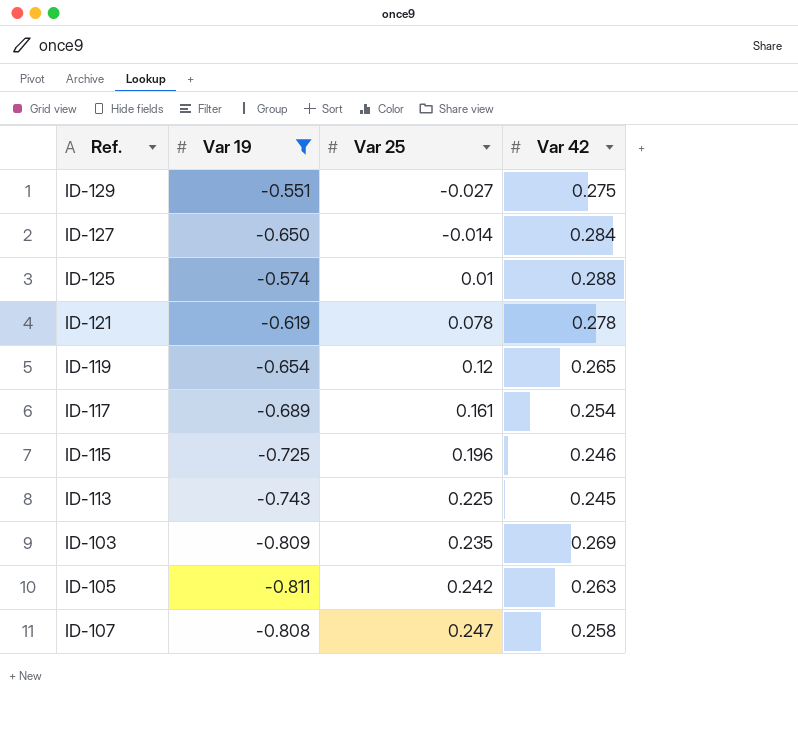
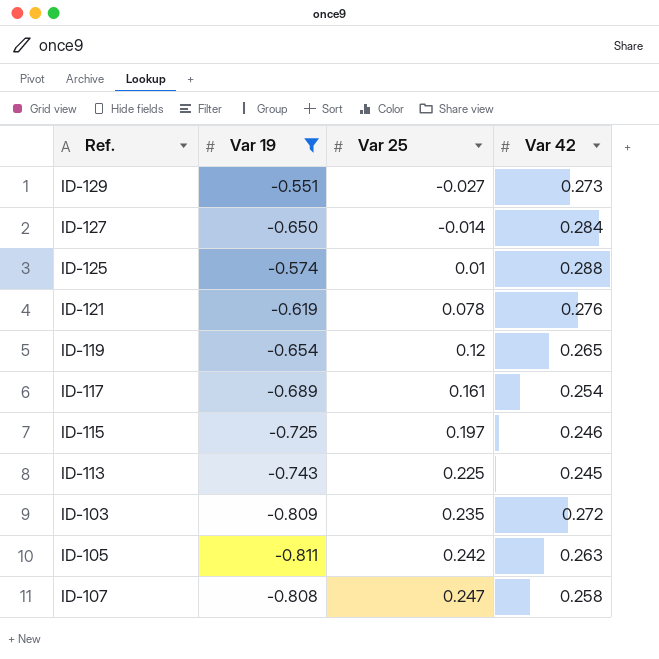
ID-129 | Var 42: 0.275 -> 0.273
ID-121 | Var 42: 0.278 -> 0.276
ID-115 | Var 25: 0.196 -> 0.197
ID-103 | Var 42: 0.269 -> 0.272

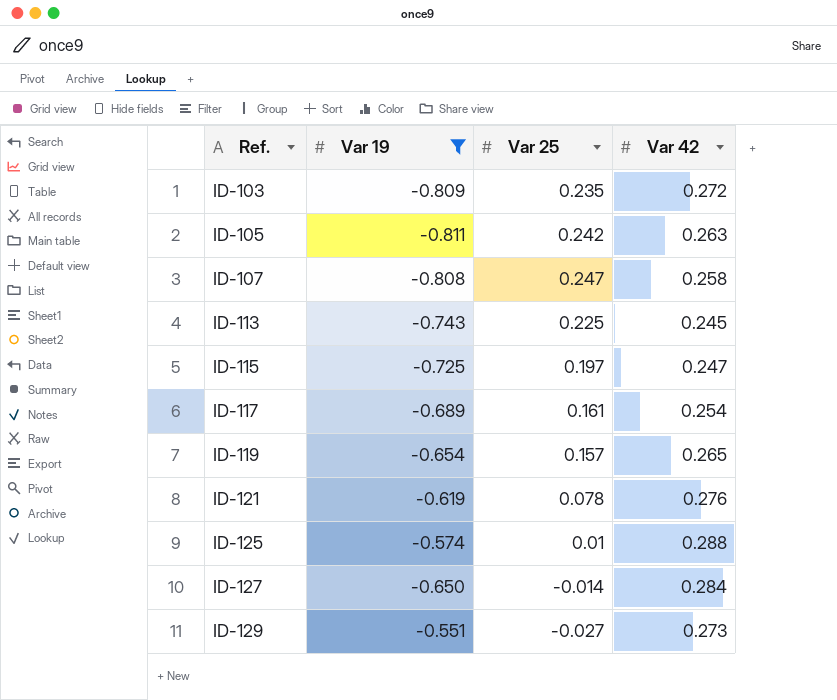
row order: Var 25 ascending -> Ref. ascending
ID-115 | Var 42: 0.246 -> 0.247
ID-119 | Var 25: 0.12 -> 0.157

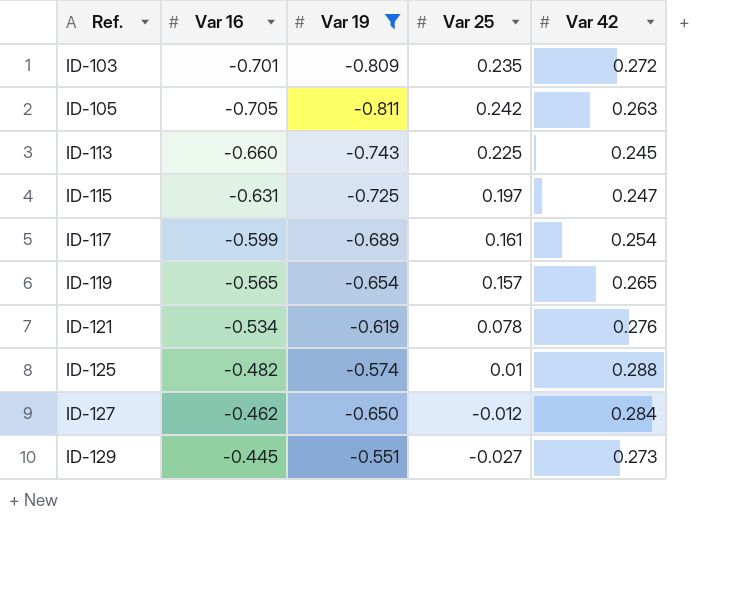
column Var 16 | position: none -> 2
row ID-107: -0.808 | 0.247 | 0.258 -> none
ID-127 | Var 25: -0.014 -> -0.012

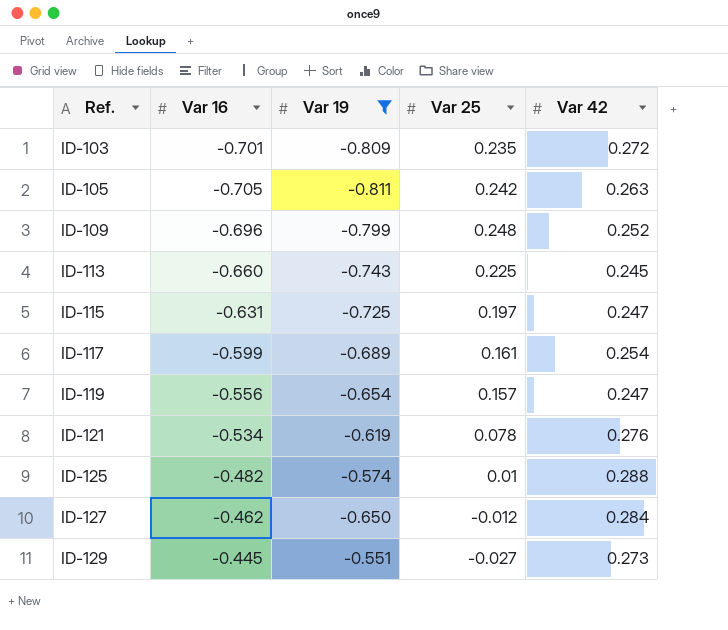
row ID-109: none -> -0.696 | -0.799 | 0.248 | 0.252
ID-119 | Var 16: -0.565 -> -0.556
ID-119 | Var 42: 0.265 -> 0.247

